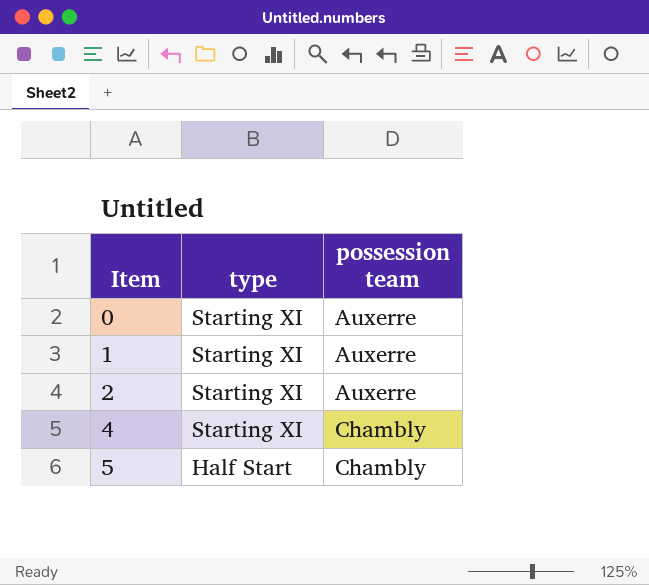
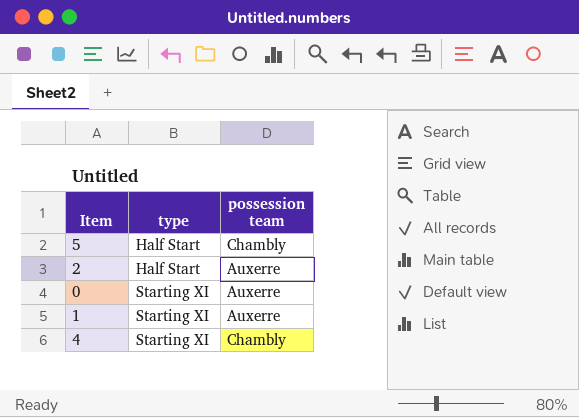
row order: Item ascending -> type ascending
2 | type: Starting XI -> Half Start

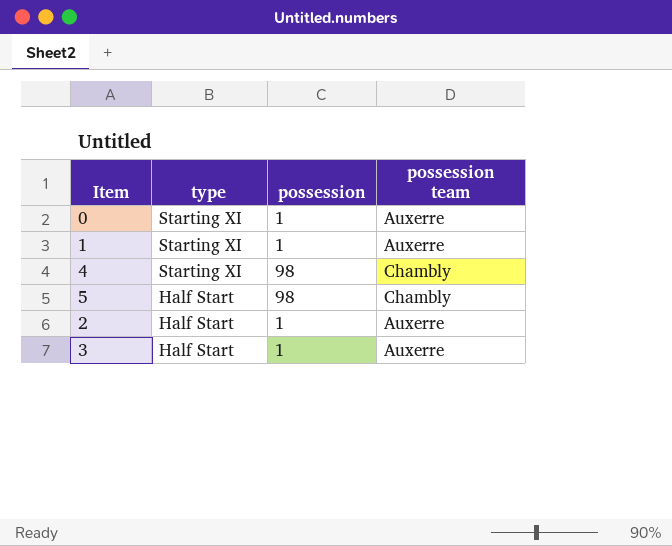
row order: type ascending -> type descending
column possession | position: none -> 3
row 3: none -> Half Start | 1 | Auxerre

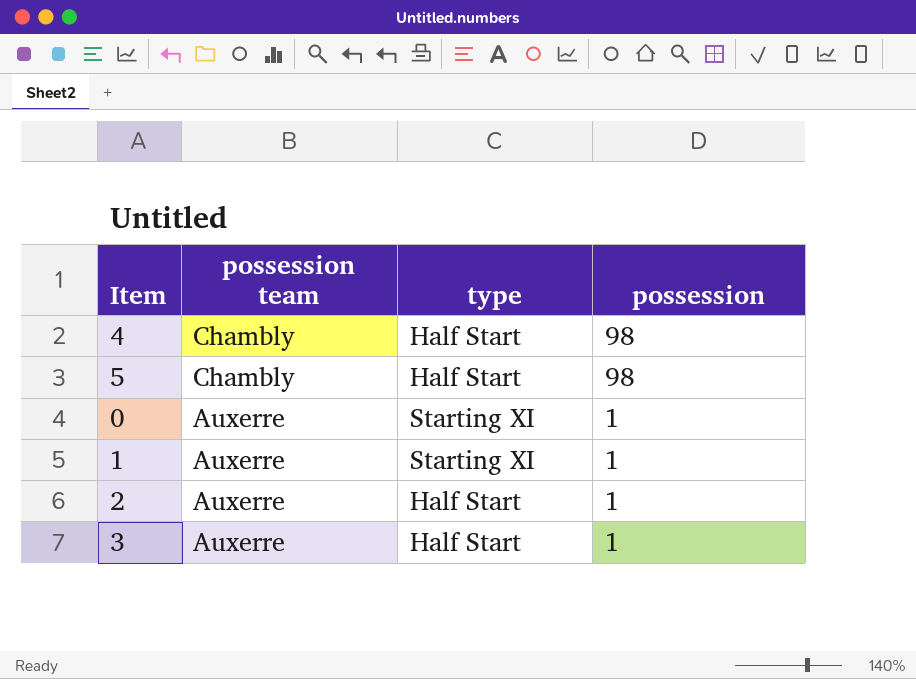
row order: type descending -> possession team descending
column possession team | position: 4 -> 2
4 | type: Starting XI -> Half Start

